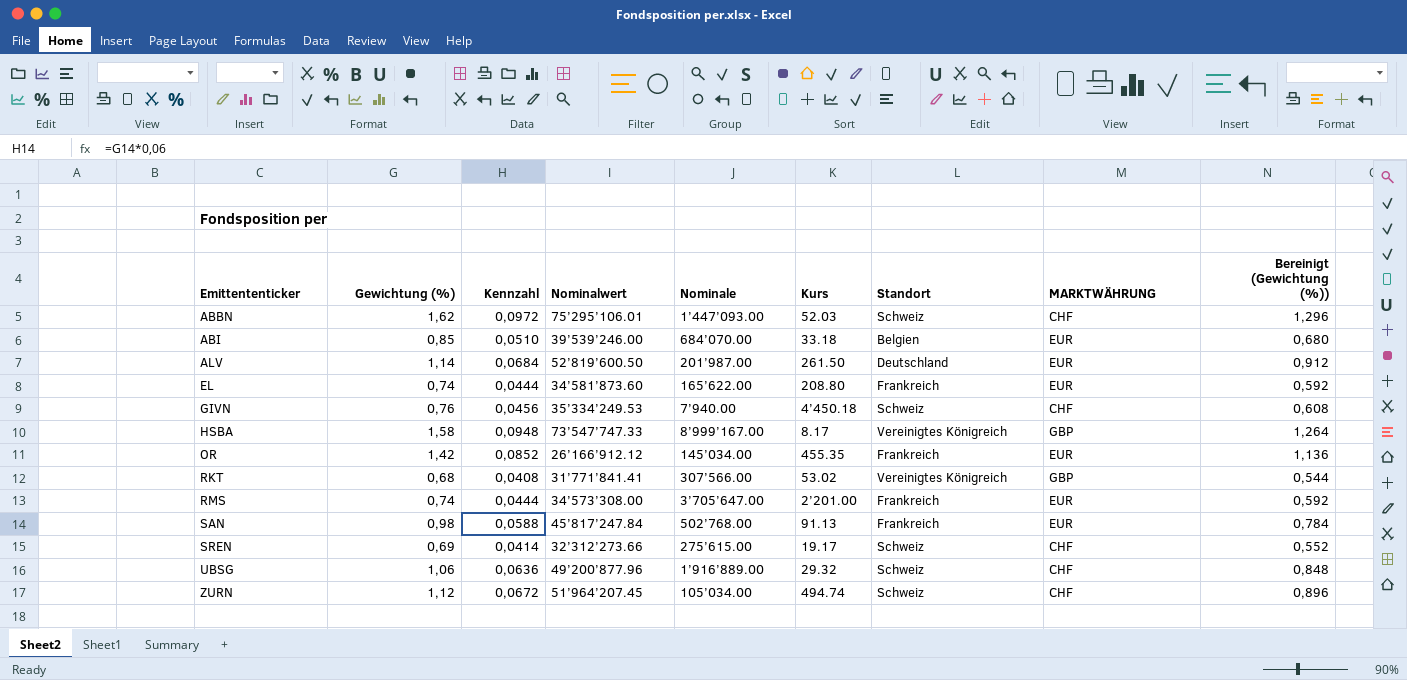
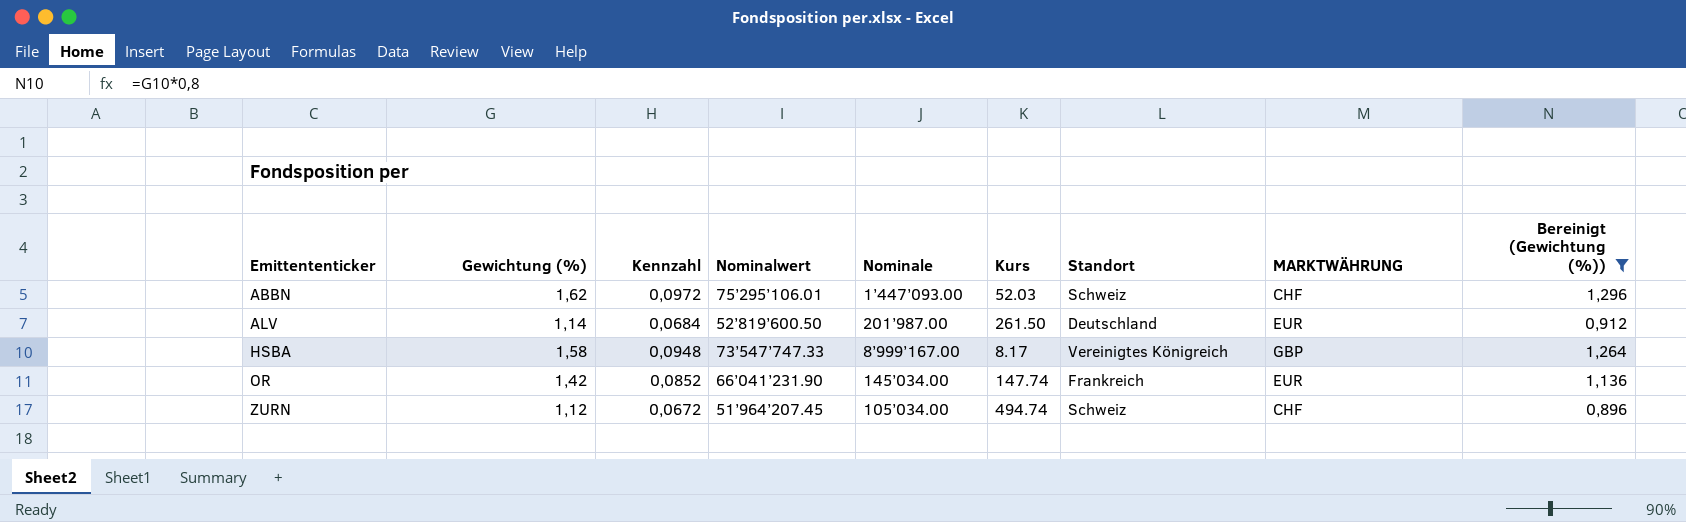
filter: none -> Bereinigt (Gewichtung (%)) >= 0,896
OR | Nominalwert: 26’166’912.12 -> 66’041’231.90
OR | Kurs: 455.35 -> 147.74

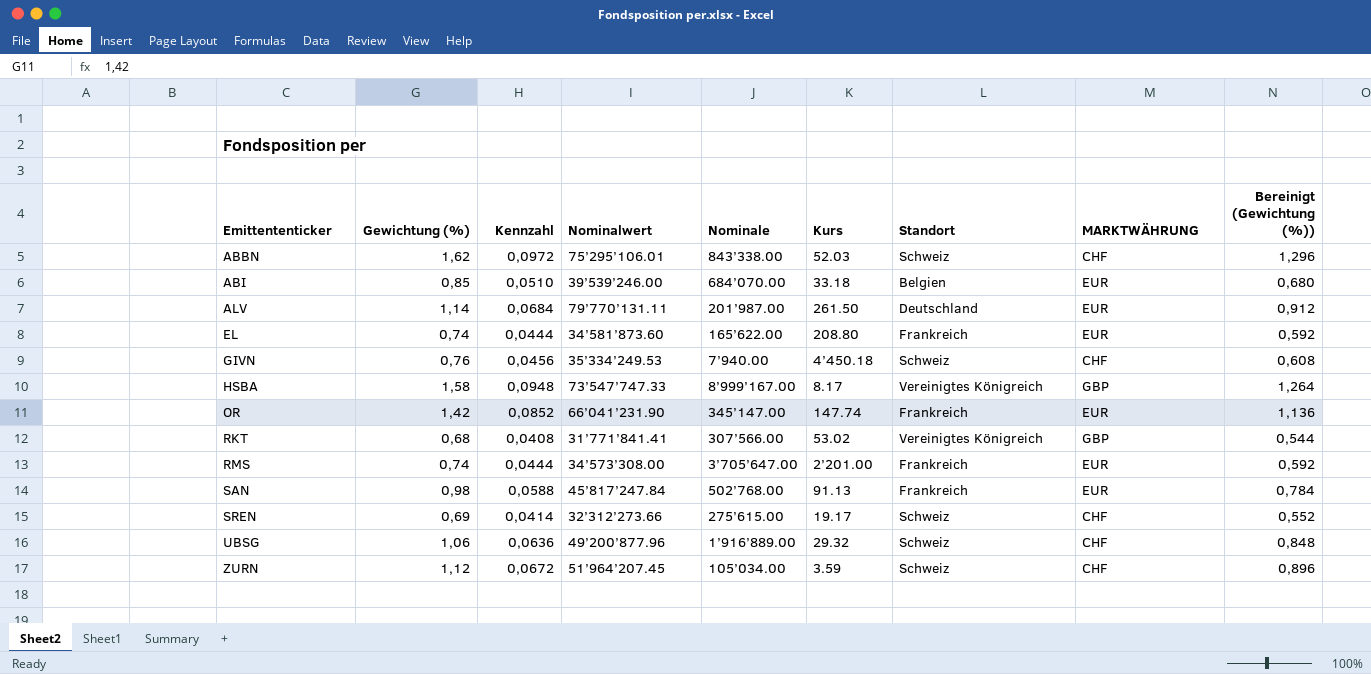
filter: Bereinigt (Gewichtung (%)) >= 0,896 -> none
ABBN | Nominale: 1’447’093.00 -> 843’338.00
ALV | Nominalwert: 52’819’600.50 -> 79’770’131.11
OR | Nominale: 145’034.00 -> 345’147.00
ZURN | Kurs: 494.74 -> 3.59

